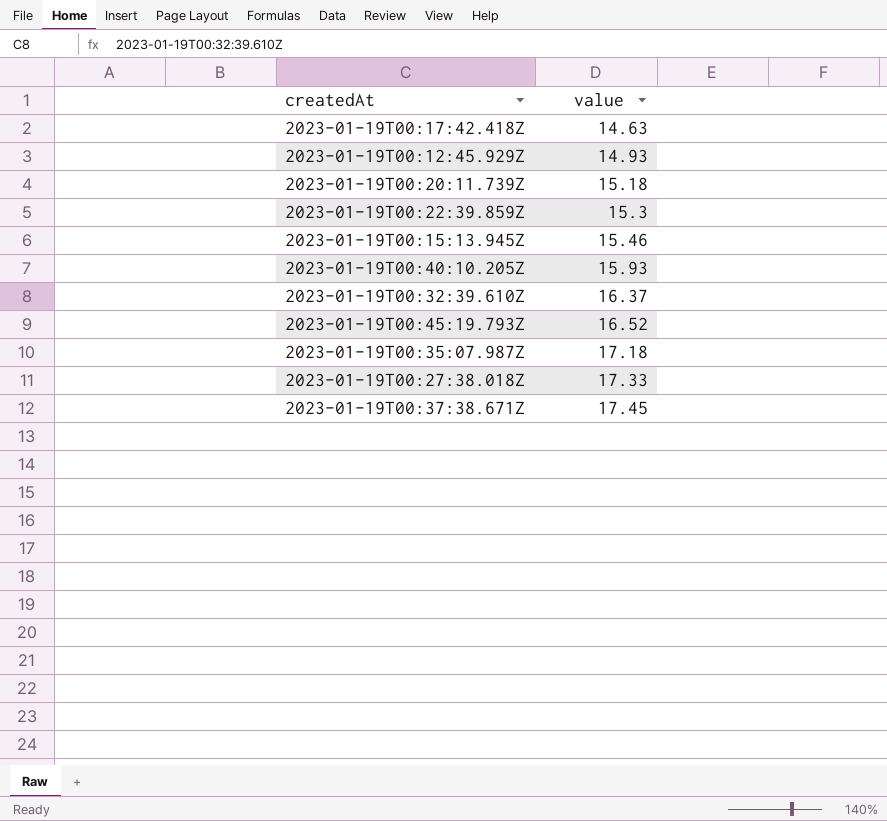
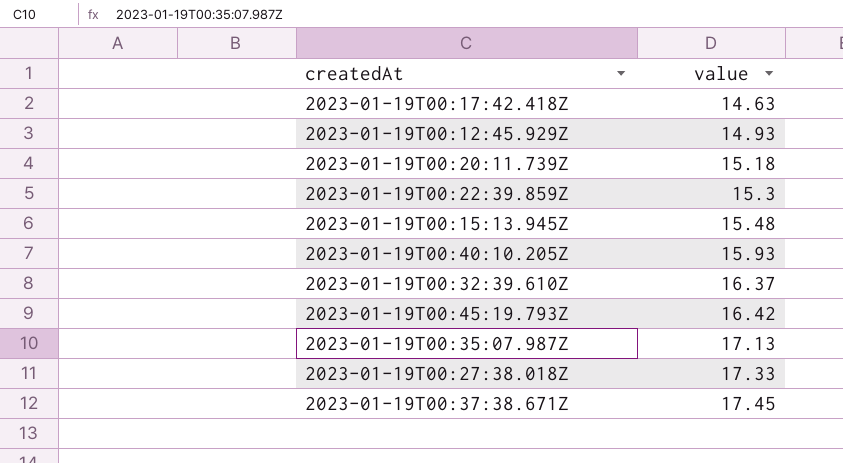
2023-01-19T00:15:13.945Z | value: 15.46 -> 15.48
2023-01-19T00:45:19.793Z | value: 16.52 -> 16.42
2023-01-19T00:35:07.987Z | value: 17.18 -> 17.13

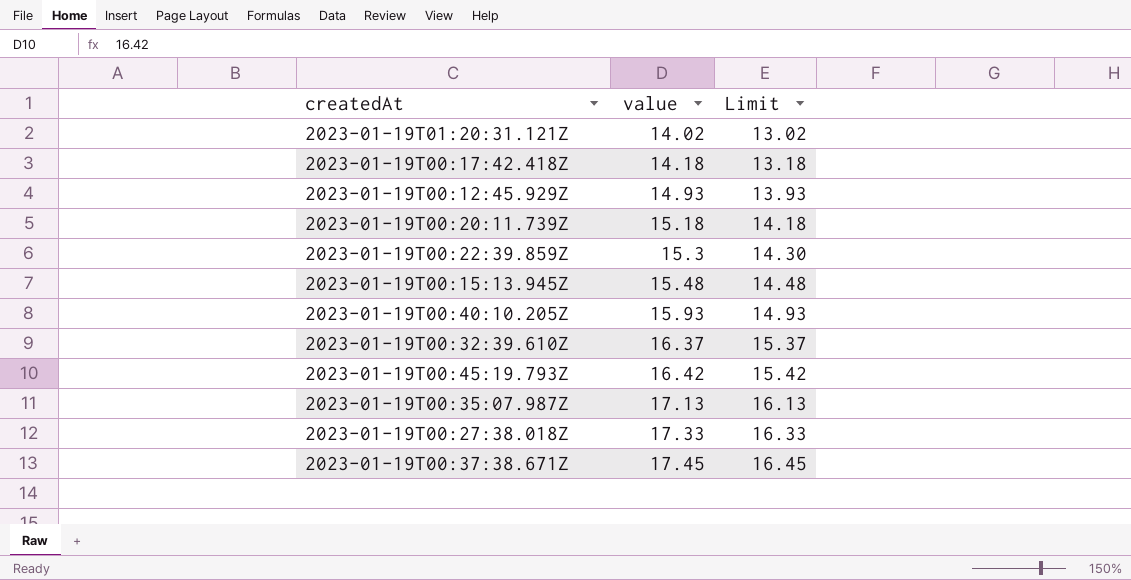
column Limit | formula: none -> [value] - 1
row 2023-01-19T01:20:31.121Z: none -> 14.02 | 13.02
2023-01-19T00:17:42.418Z | value: 14.63 -> 14.18

